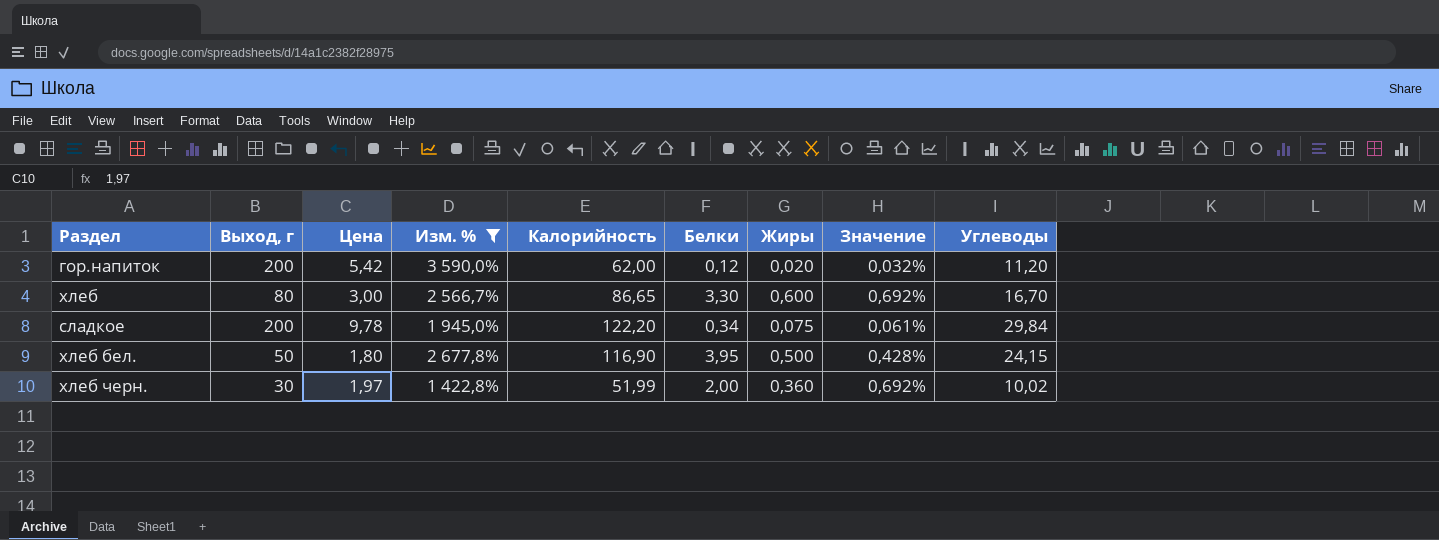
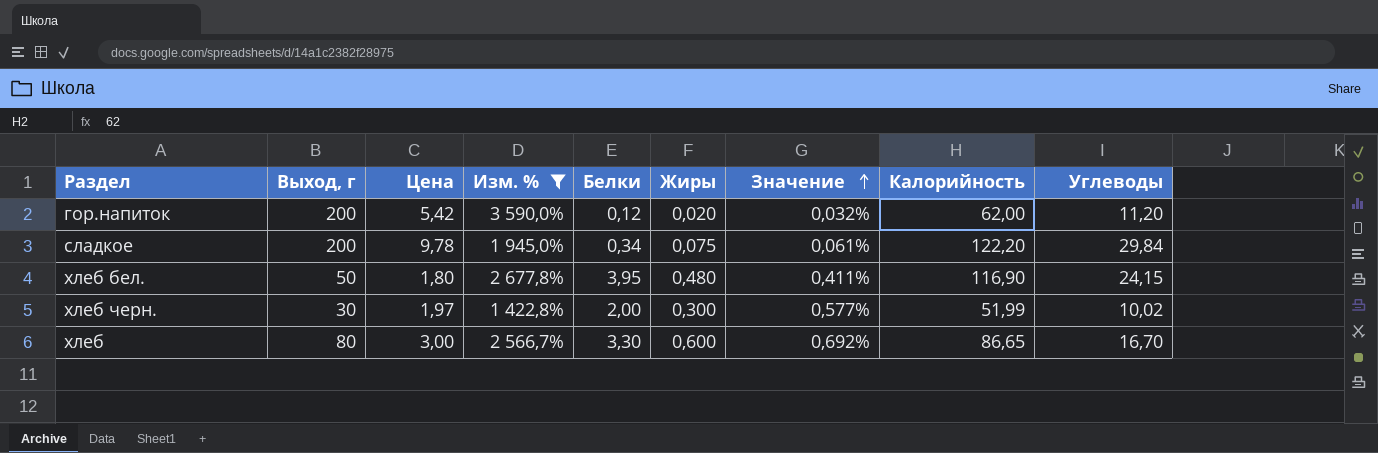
row order: none -> Значение ascending
column Калорийность | position: 5 -> 8
хлеб бел. | Жиры: 0,500 -> 0,480
хлеб бел. | Значение: 0,428% -> 0,411%
хлеб черн. | Жиры: 0,360 -> 0,300
хлеб черн. | Значение: 0,692% -> 0,577%

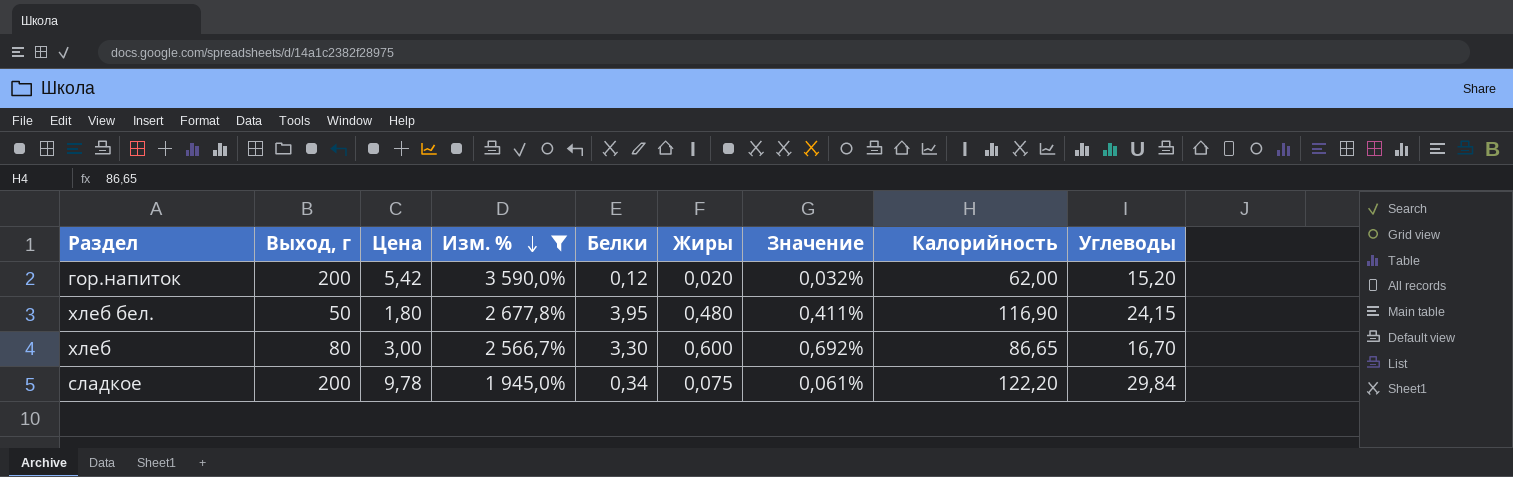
row order: Значение ascending -> Изм. % descending
row хлеб черн.: 30 | 1,97 | 1 422,8% | 2,00 | 0,300 | 0,577% | 51,99 | 10,02 -> none
гор.напиток | Углеводы: 11,20 -> 15,20

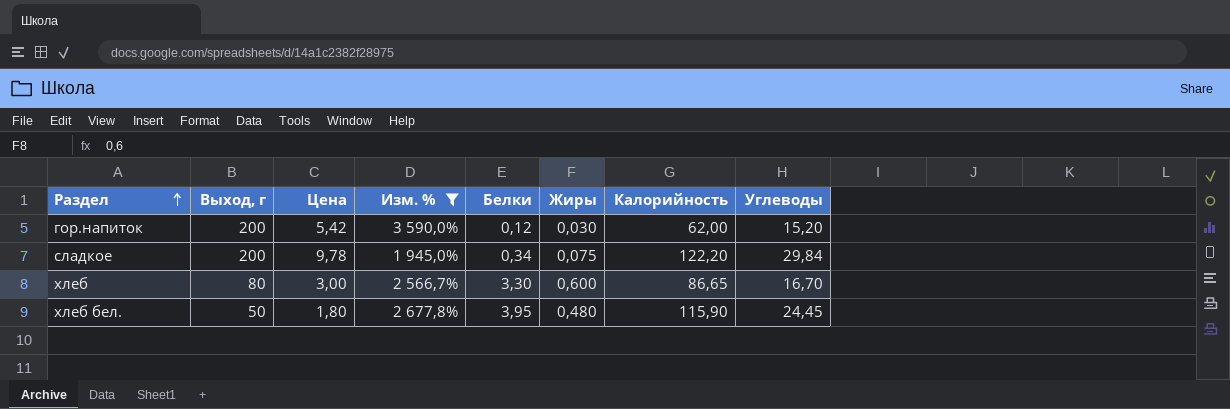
row order: Изм. % descending -> Раздел ascending
column Значение | formula: [Жиры] / [Калорийность] -> none
гор.напиток | Жиры: 0,020 -> 0,030
хлеб бел. | Калорийность: 116,90 -> 115,90
хлеб бел. | Углеводы: 24,15 -> 24,45

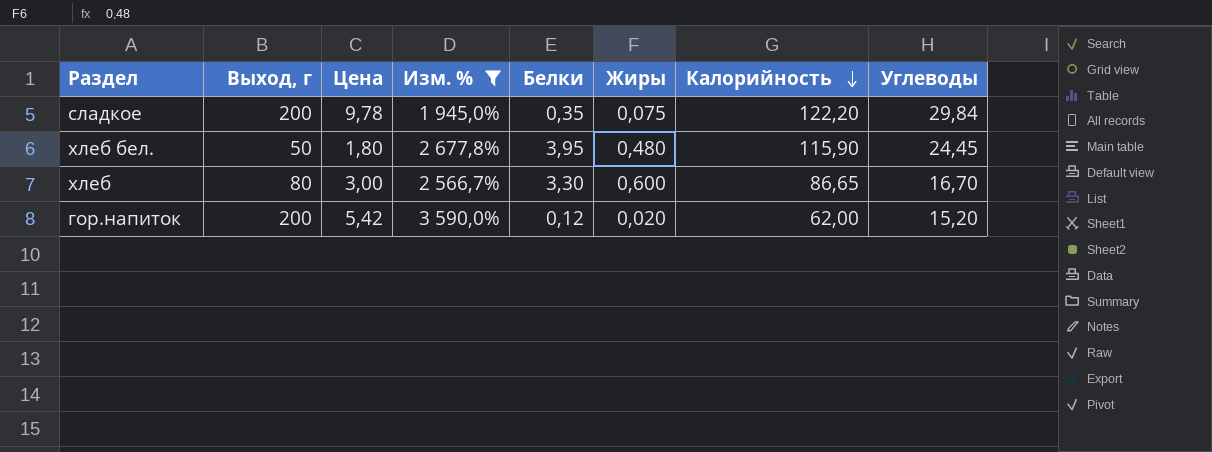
row order: Раздел ascending -> Калорийность descending
сладкое | Белки: 0,34 -> 0,35
гор.напиток | Жиры: 0,030 -> 0,020

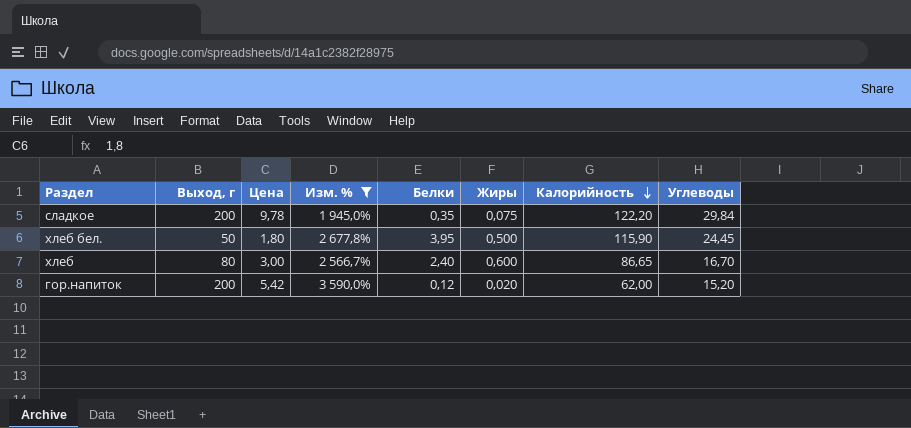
хлеб бел. | Жиры: 0,480 -> 0,500
хлеб | Белки: 3,30 -> 2,40

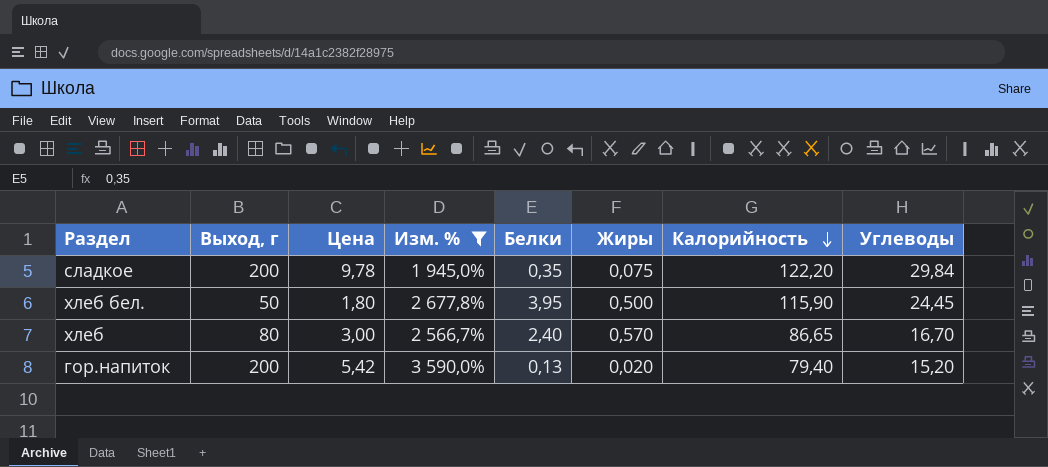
хлеб | Жиры: 0,600 -> 0,570
гор.напиток | Белки: 0,12 -> 0,13
гор.напиток | Калорийность: 62,00 -> 79,40

